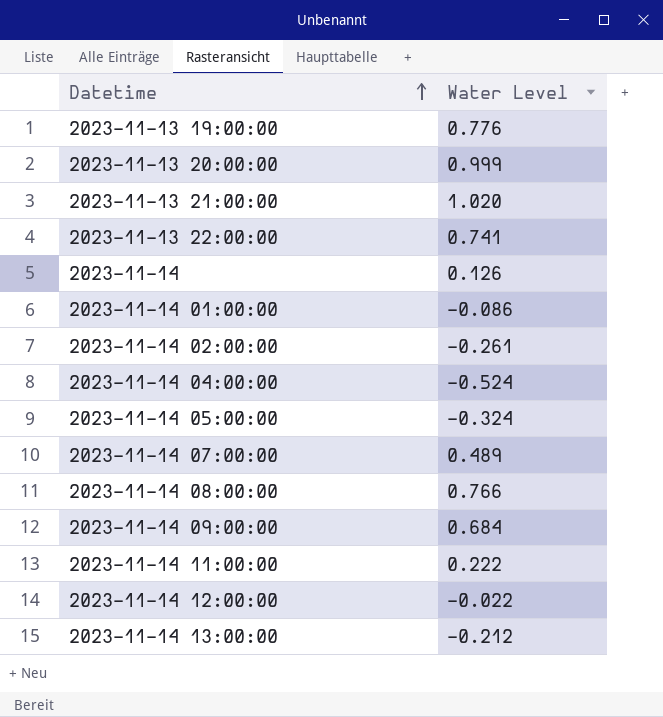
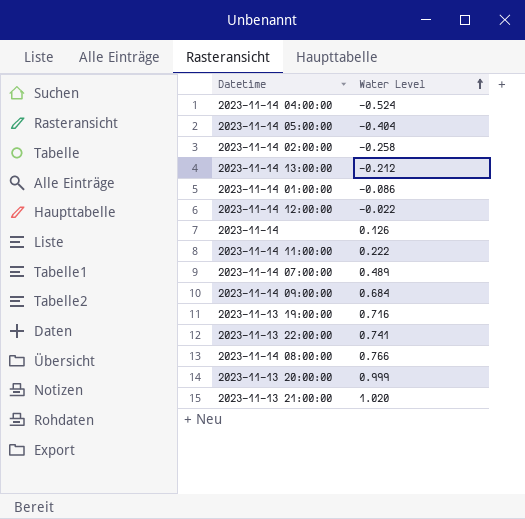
row order: Datetime ascending -> Water Level ascending
2023-11-14 05:00:00 | Water Level: -0.324 -> -0.404
2023-11-14 02:00:00 | Water Level: -0.261 -> -0.258
2023-11-13 19:00:00 | Water Level: 0.776 -> 0.716

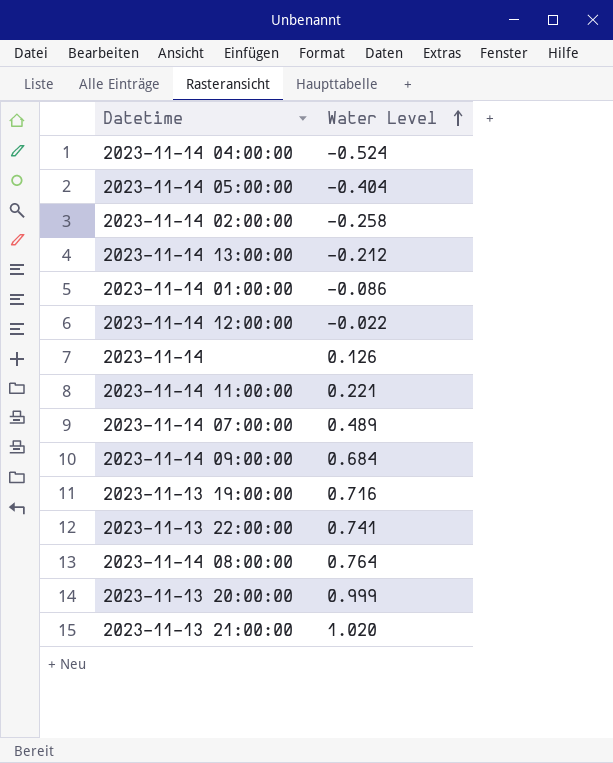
2023-11-14 11:00:00 | Water Level: 0.222 -> 0.221
2023-11-14 08:00:00 | Water Level: 0.766 -> 0.764

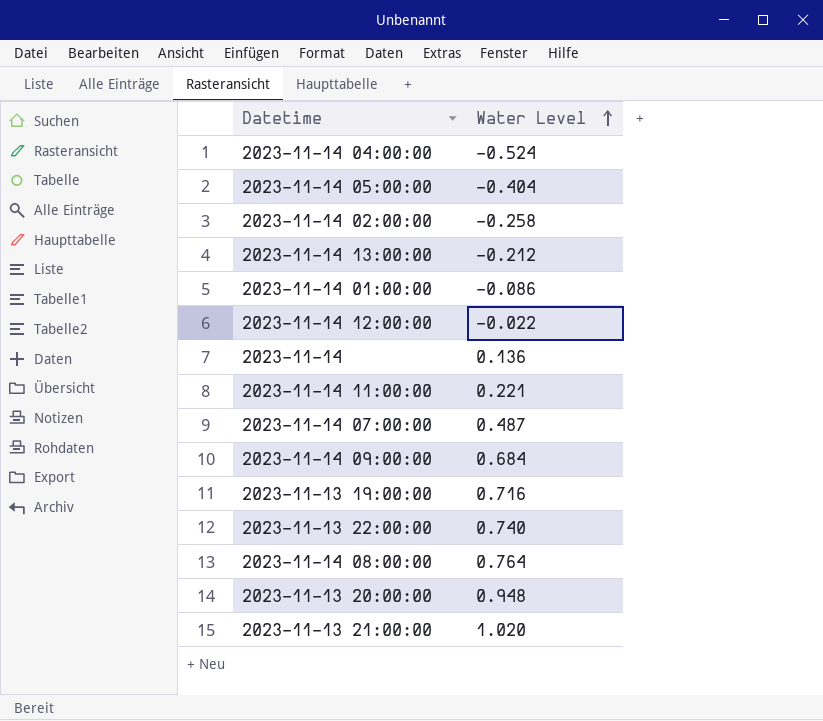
2023-11-14 | Water Level: 0.126 -> 0.136
2023-11-14 07:00:00 | Water Level: 0.489 -> 0.487
2023-11-13 22:00:00 | Water Level: 0.741 -> 0.740
2023-11-13 20:00:00 | Water Level: 0.999 -> 0.948

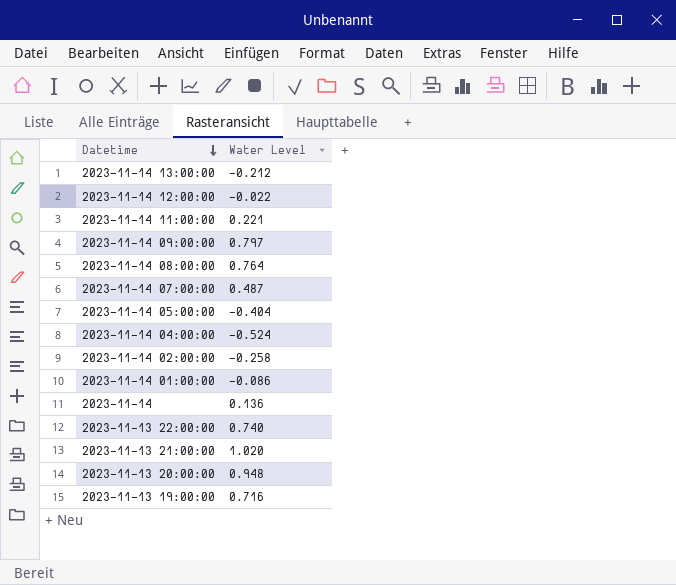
row order: Water Level ascending -> Datetime descending
2023-11-14 09:00:00 | Water Level: 0.684 -> 0.797

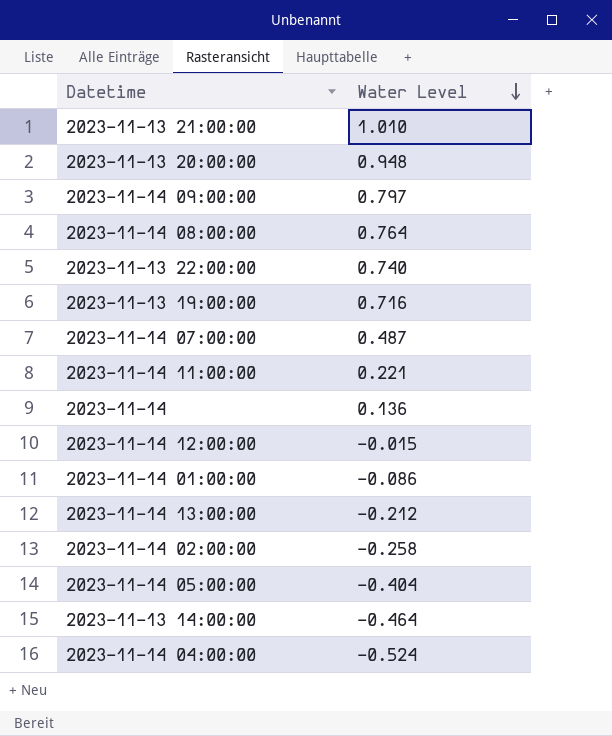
row order: Datetime descending -> Water Level descending
2023-11-13 21:00:00 | Water Level: 1.020 -> 1.010
2023-11-14 12:00:00 | Water Level: -0.022 -> -0.015
row 2023-11-13 14:00:00: none -> -0.464

